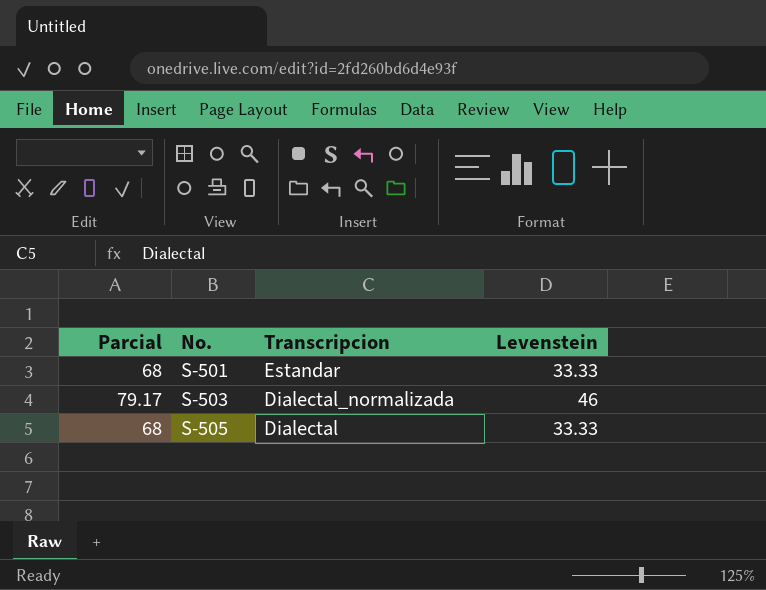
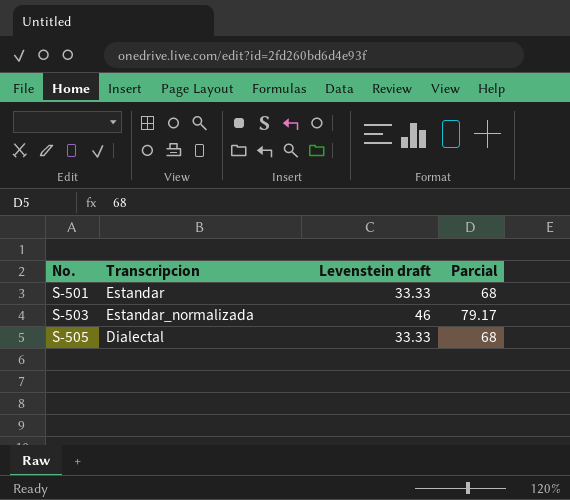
column name: Levenstein -> Levenstein draft
column Parcial | position: 1 -> 4
S-503 | Transcripcion: Dialectal_normalizada -> Estandar_normalizada

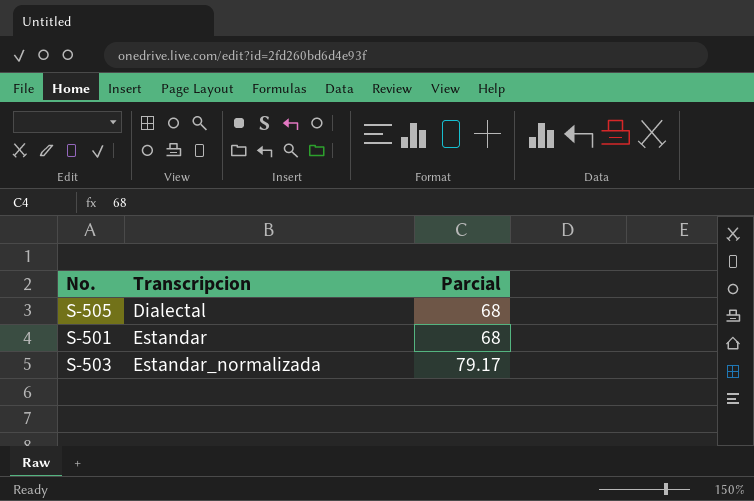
row order: No. ascending -> Transcripcion ascending
column Levenstein draft | position: 3 -> none

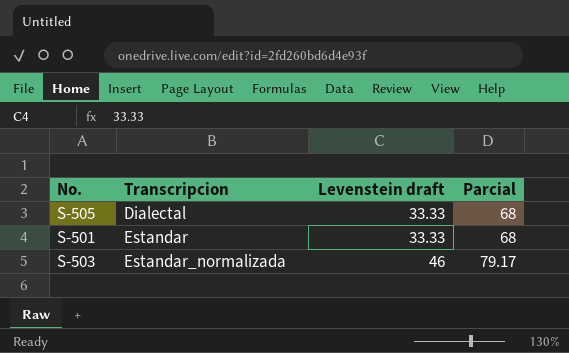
column Levenstein draft | position: none -> 3

